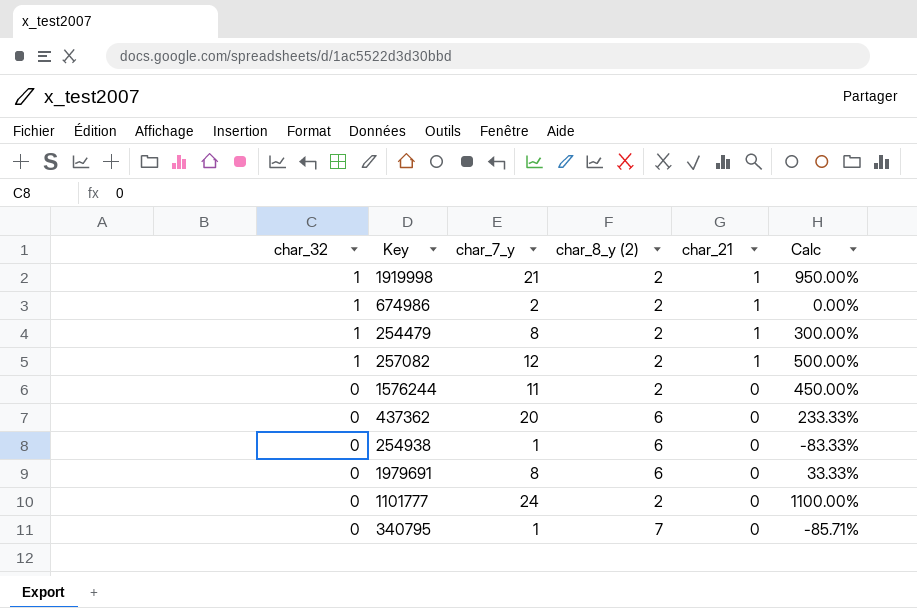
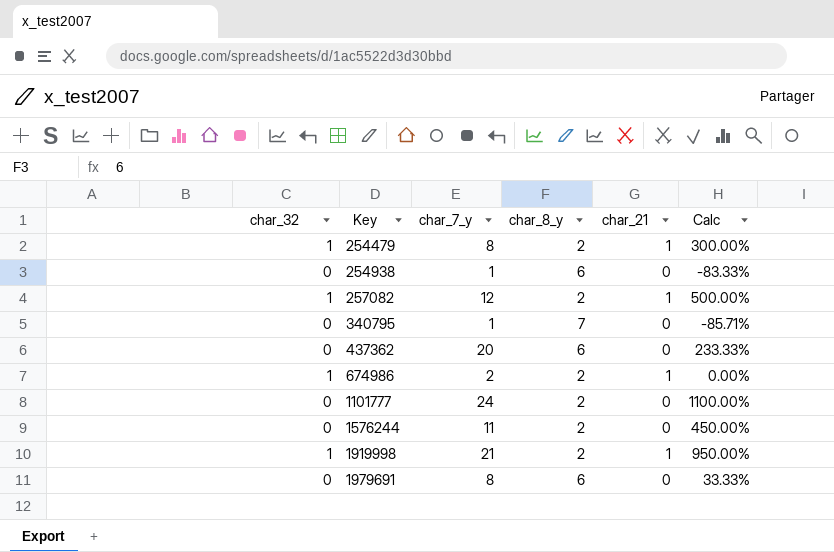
row order: char_32 descending -> Key ascending
column name: char_8_y (2) -> char_8_y

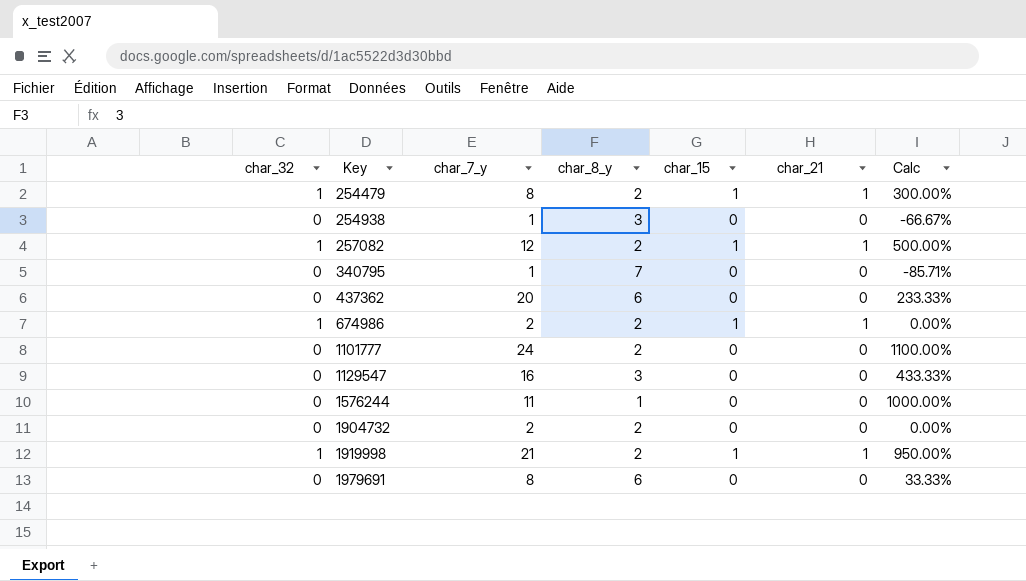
column char_15 | position: none -> 5
254938 | char_8_y: 6 -> 3
254938 | Calc: -83.33% -> -66.67%
row 1129547: none -> 0 | 16 | 3 | 0 | 0 | 433.33%
1576244 | char_8_y: 2 -> 1
1576244 | Calc: 450.00% -> 1000.00%
row 1904732: none -> 0 | 2 | 2 | 0 | 0 | 0.00%

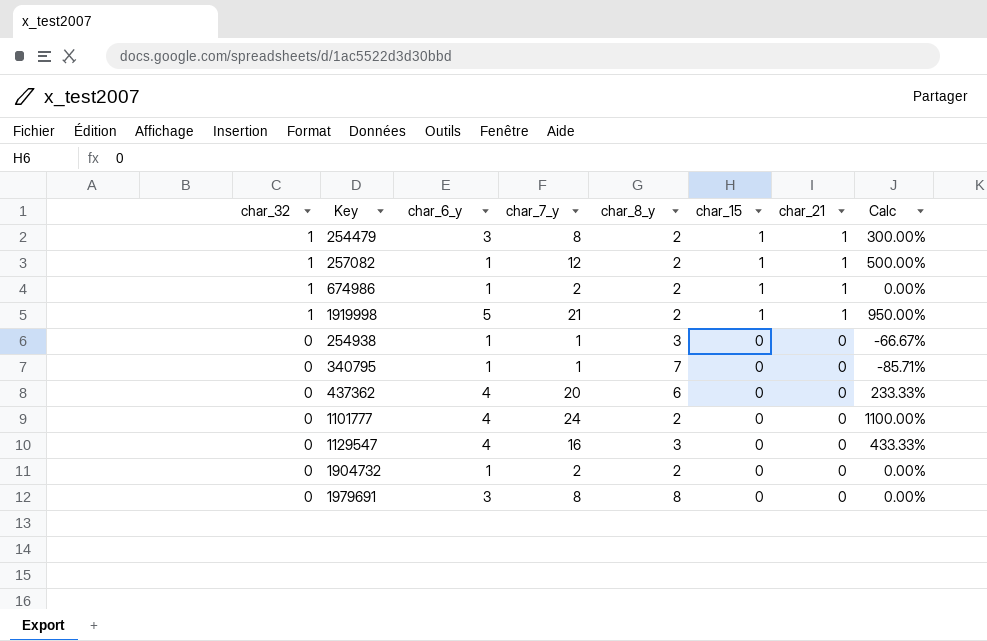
row order: Key ascending -> char_32 descending
column char_6_y | position: none -> 3
row 1576244: 0 | 11 | 1 | 0 | 0 | 1000.00% -> none
1979691 | char_8_y: 6 -> 8
1979691 | Calc: 33.33% -> 0.00%

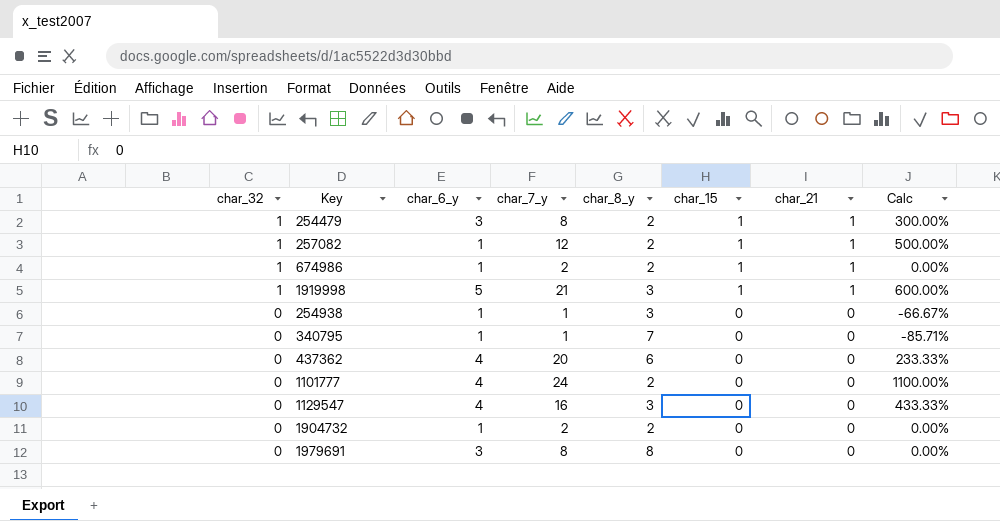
1919998 | char_8_y: 2 -> 3
1919998 | Calc: 950.00% -> 600.00%

